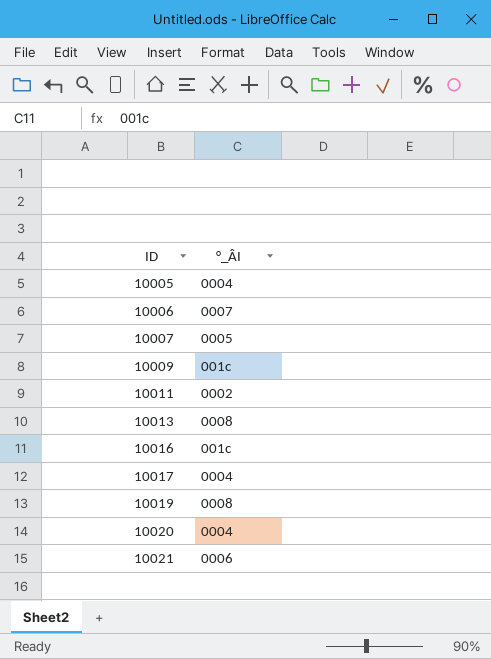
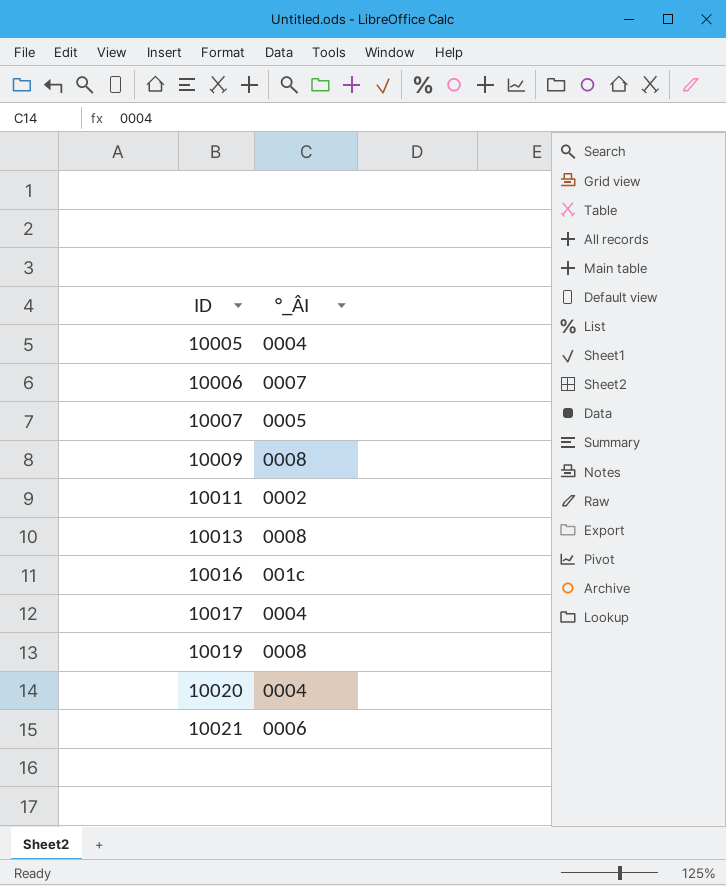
10009 | °_ÂI: 001c -> 0008

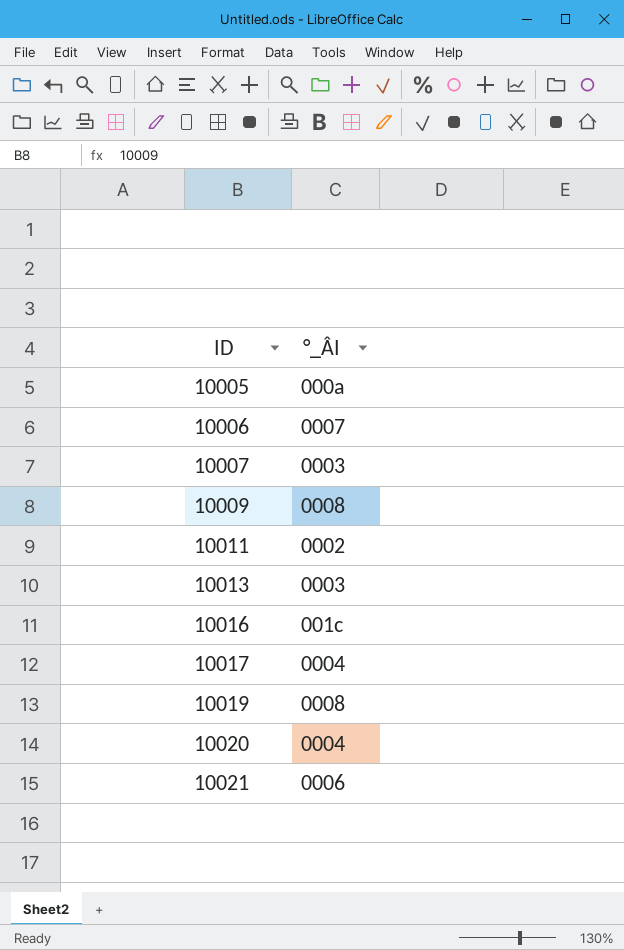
10005 | °_ÂI: 0004 -> 000a
10007 | °_ÂI: 0005 -> 0003
10013 | °_ÂI: 0008 -> 0003

